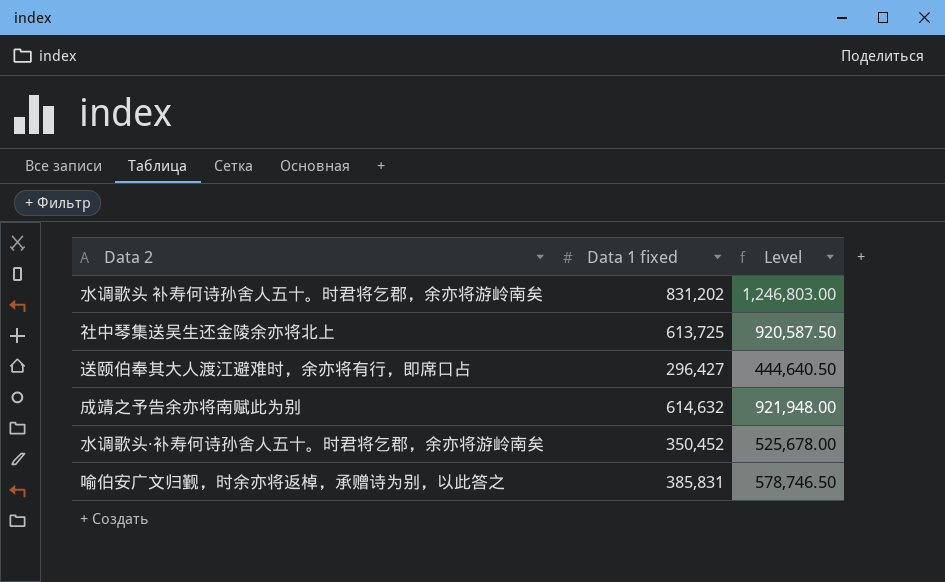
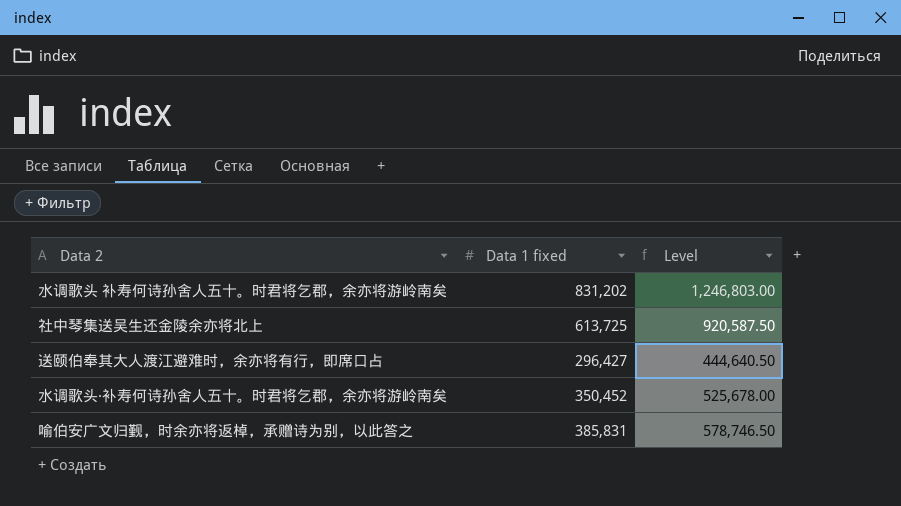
row 成靖之予告余亦将南赋此为别: 614,632 | 921,948.00 -> none

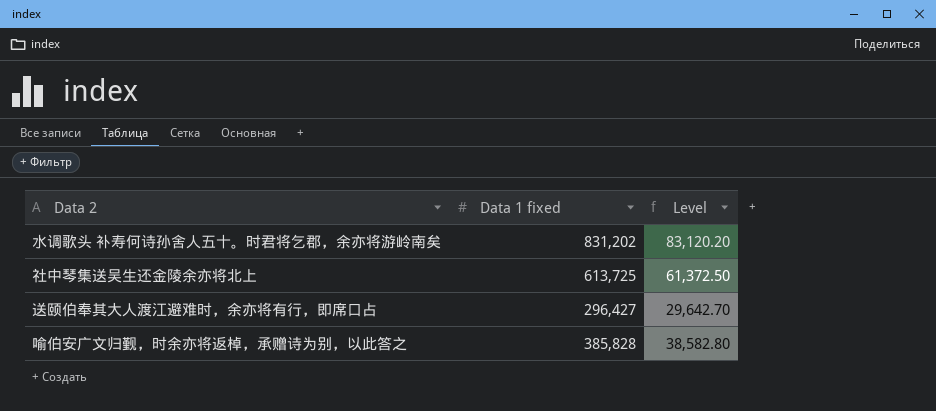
column Level | formula: [Data 1 fixed] * 1.5 -> [Data 1 fixed] * 0.1
row 水调歌头·补寿何诗孙舍人五十。时君将乞郡，余亦将游岭南矣: 350,452 | 525,678.00 -> none
喻伯安广文归觐，时余亦将返棹，承赠诗为别，以此答之 | Data 1 fixed: 385,831 -> 385,828

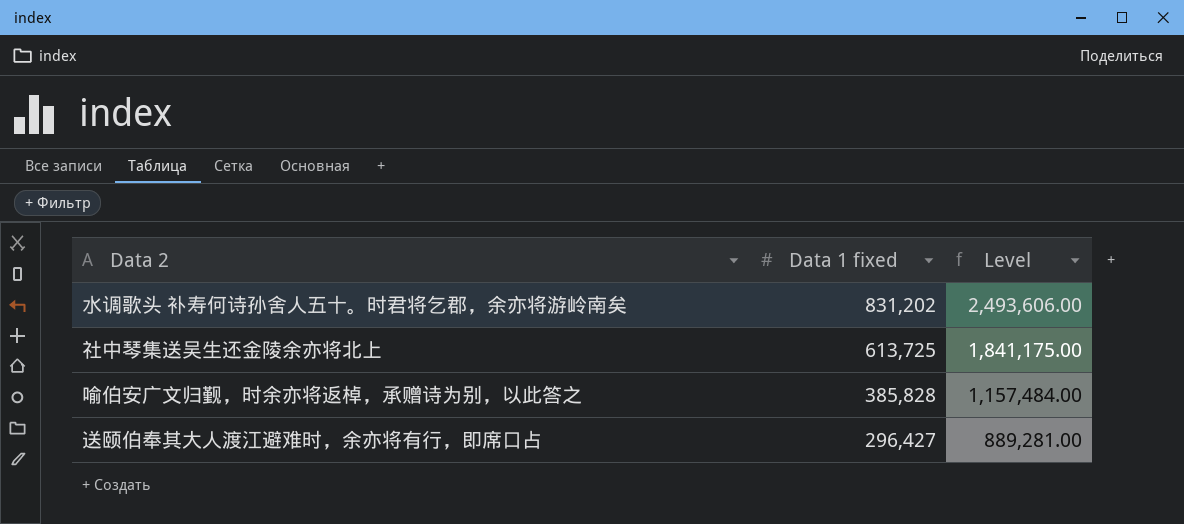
row order: none -> Data 1 fixed descending
column Level | formula: [Data 1 fixed] * 0.1 -> [Data 1 fixed] * 3

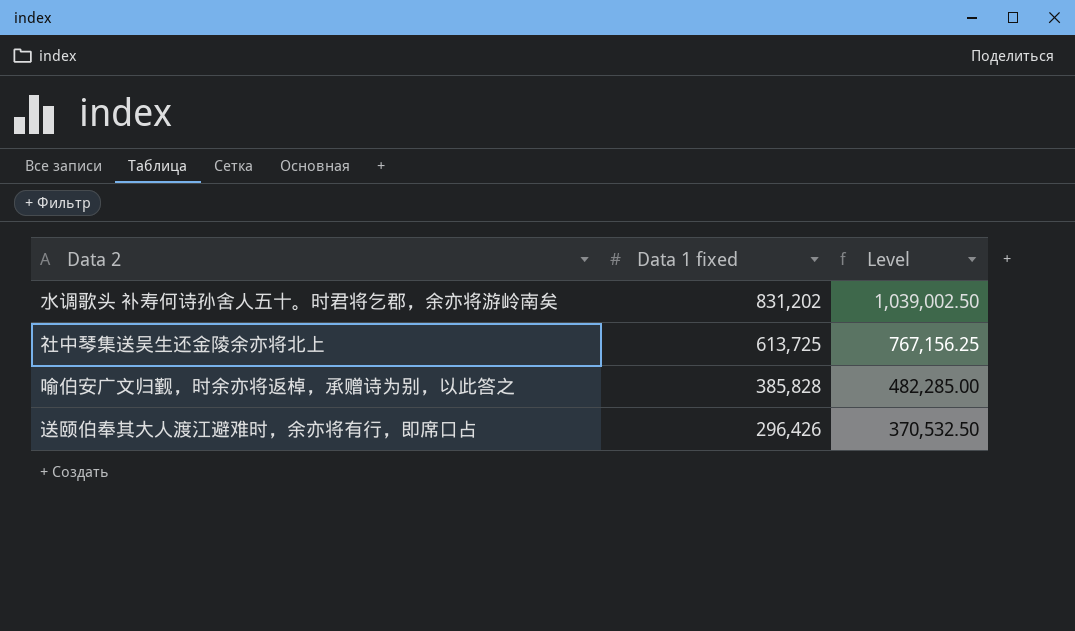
column Level | formula: [Data 1 fixed] * 3 -> [Data 1 fixed] * 1.25
送颐伯奉其大人渡江避难时，余亦将有行，即席口占 | Data 1 fixed: 296,427 -> 296,426

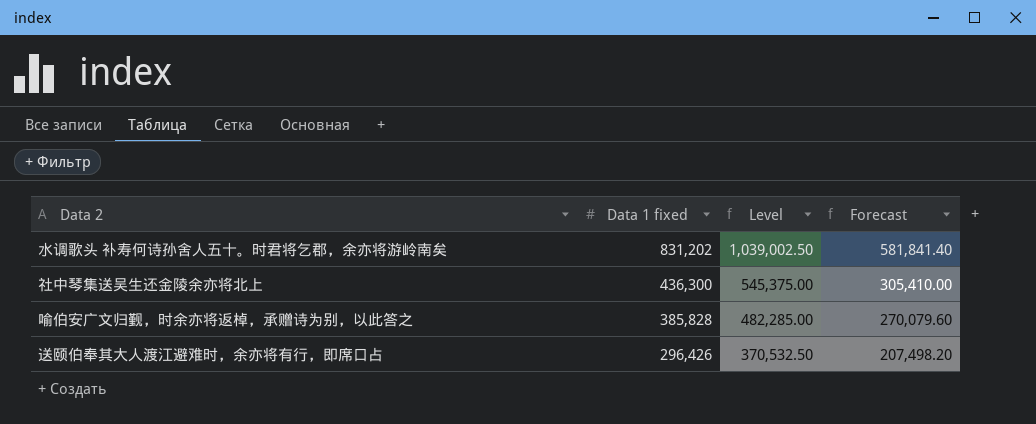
column Forecast | formula: none -> [Data 1 fixed] * 0.7
社中琴集送吴生还金陵余亦将北上 | Data 1 fixed: 613,725 -> 436,300
社中琴集送吴生还金陵余亦将北上 | Level: 767,156.25 -> 545,375.00

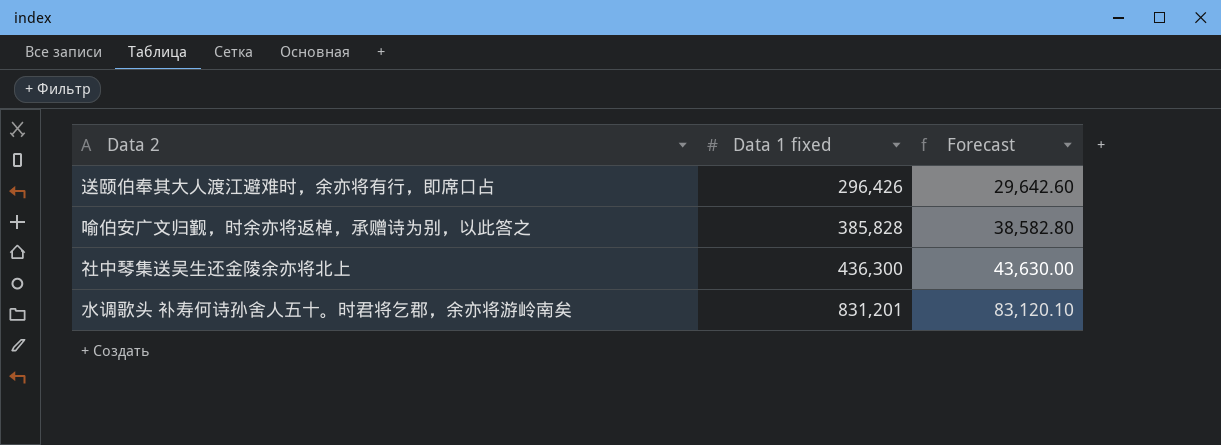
row order: Data 1 fixed descending -> Data 1 fixed ascending
column Level | formula: [Data 1 fixed] * 1.25 -> none
column Forecast | formula: [Data 1 fixed] * 0.7 -> [Data 1 fixed] * 0.1
水调歌头 补寿何诗孙舍人五十。时君将乞郡，余亦将游岭南矣 | Data 1 fixed: 831,202 -> 831,201

